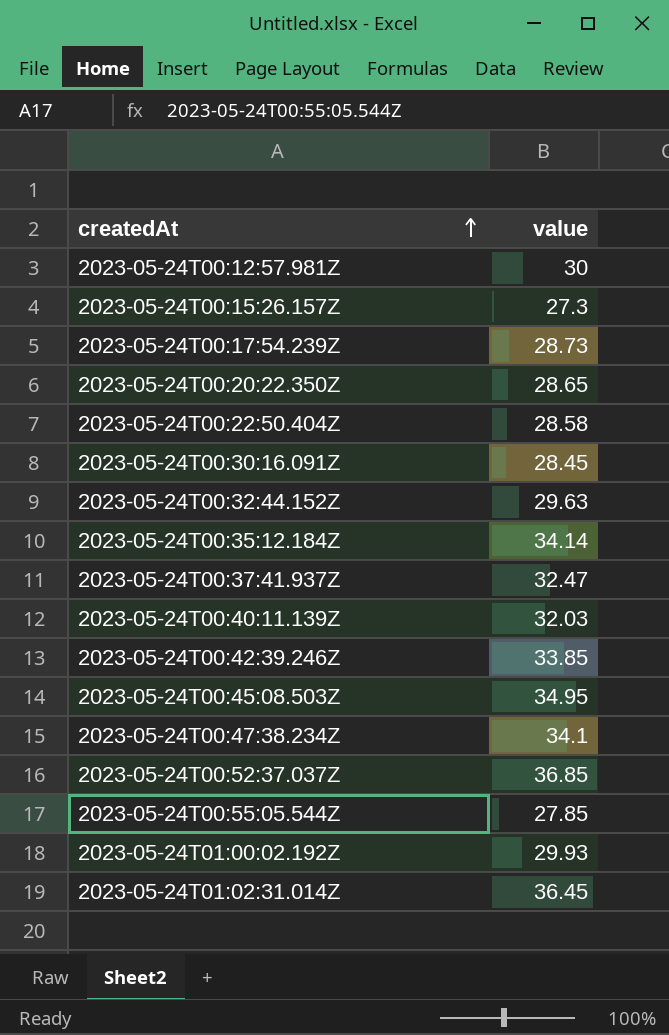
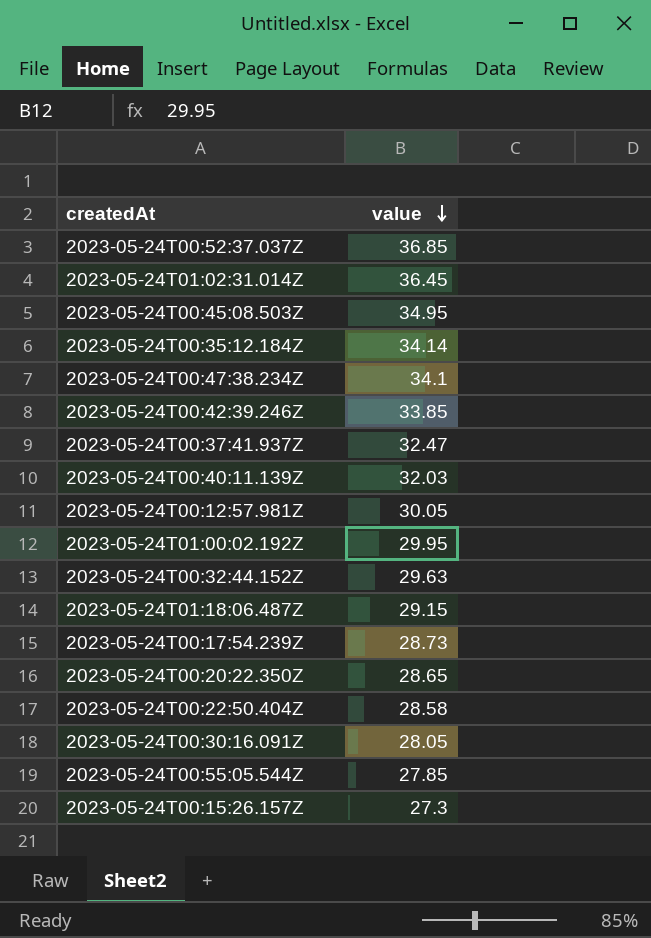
row order: createdAt ascending -> value descending
2023-05-24T00:12:57.981Z | value: 30 -> 30.05
2023-05-24T01:00:02.192Z | value: 29.93 -> 29.95
row 2023-05-24T01:18:06.487Z: none -> 29.15
2023-05-24T00:30:16.091Z | value: 28.45 -> 28.05

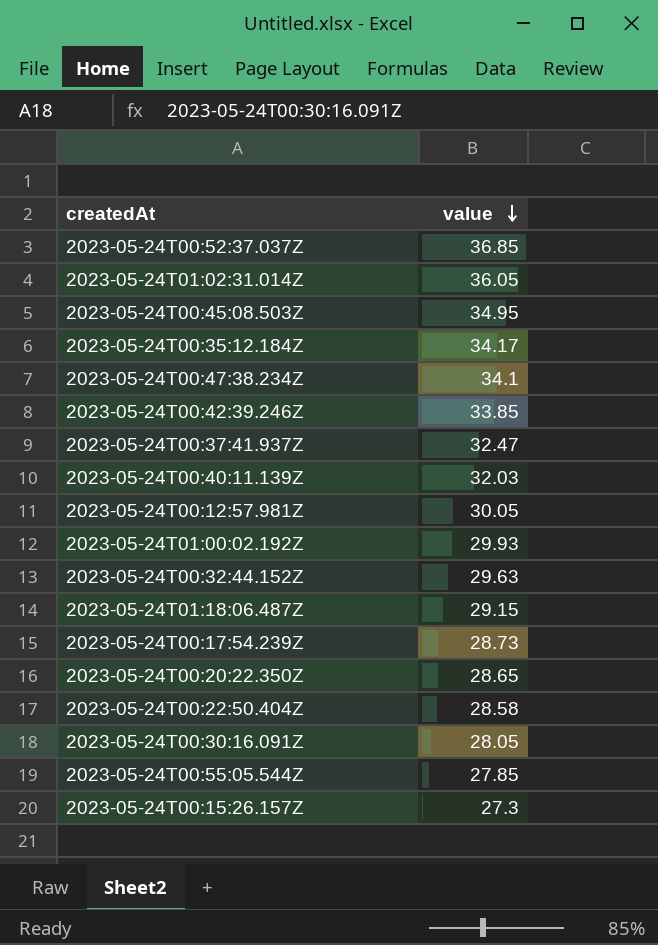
2023-05-24T01:02:31.014Z | value: 36.45 -> 36.05
2023-05-24T00:35:12.184Z | value: 34.14 -> 34.17
2023-05-24T01:00:02.192Z | value: 29.95 -> 29.93

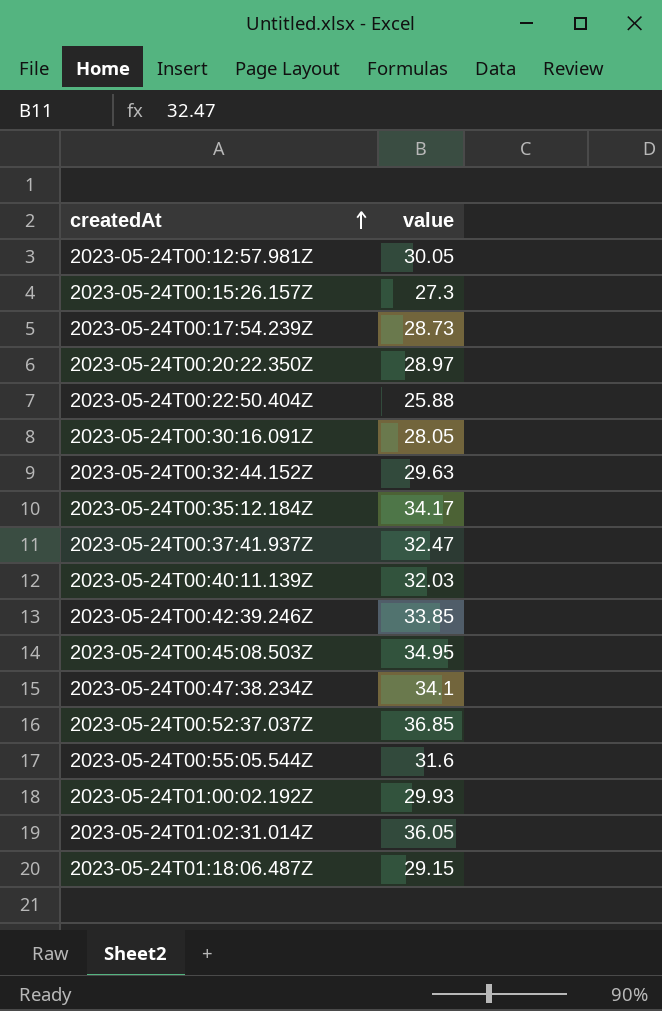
row order: value descending -> createdAt ascending
2023-05-24T00:20:22.350Z | value: 28.65 -> 28.97
2023-05-24T00:22:50.404Z | value: 28.58 -> 25.88
2023-05-24T00:55:05.544Z | value: 27.85 -> 31.6

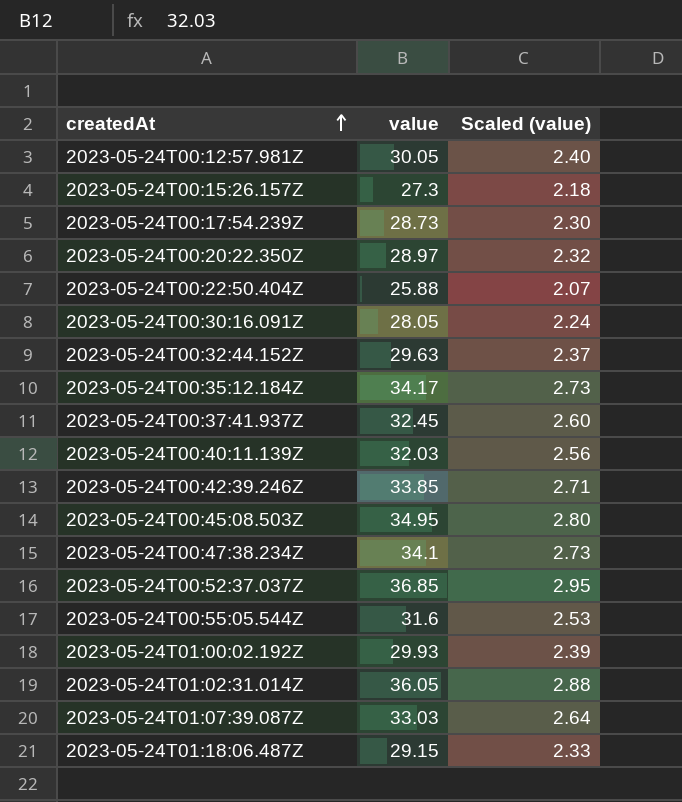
column Scaled (value) | formula: none -> [value] * 0.08
2023-05-24T00:37:41.937Z | value: 32.47 -> 32.45
row 2023-05-24T01:07:39.087Z: none -> 33.03 | 2.64

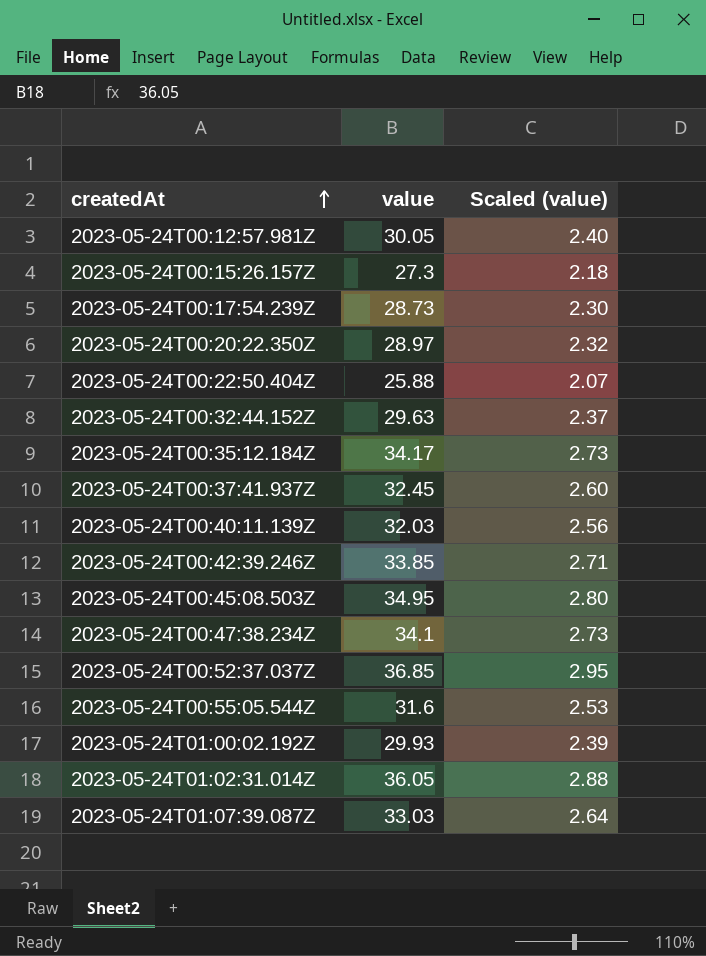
row 2023-05-24T00:30:16.091Z: 28.05 | 2.24 -> none
row 2023-05-24T01:18:06.487Z: 29.15 | 2.33 -> none

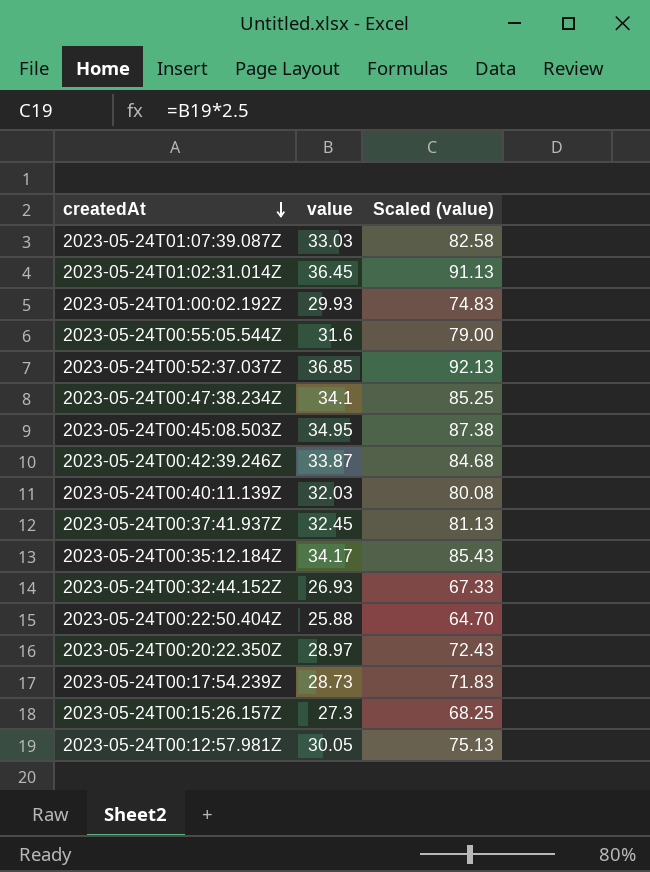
row order: createdAt ascending -> createdAt descending
column Scaled (value) | formula: [value] * 0.08 -> [value] * 2.5
2023-05-24T01:02:31.014Z | value: 36.05 -> 36.45
2023-05-24T00:42:39.246Z | value: 33.85 -> 33.87
2023-05-24T00:32:44.152Z | value: 29.63 -> 26.93

